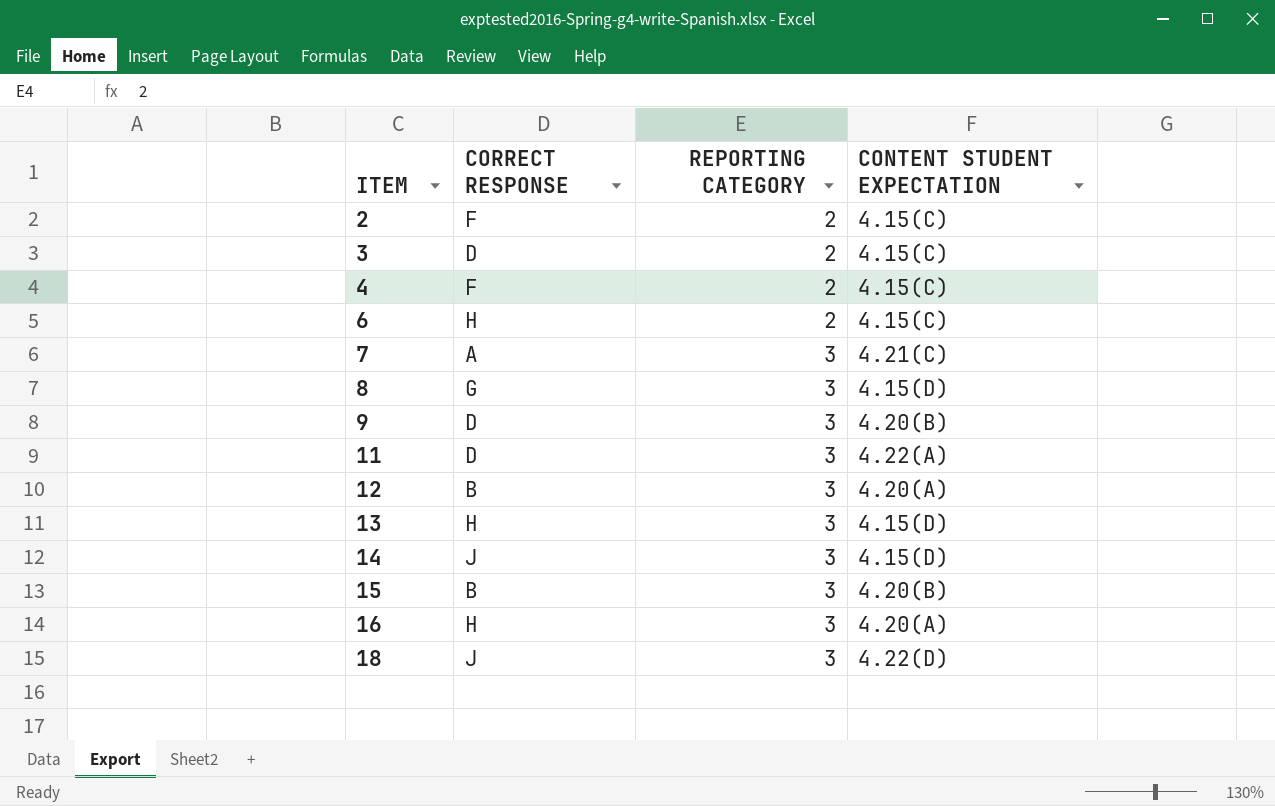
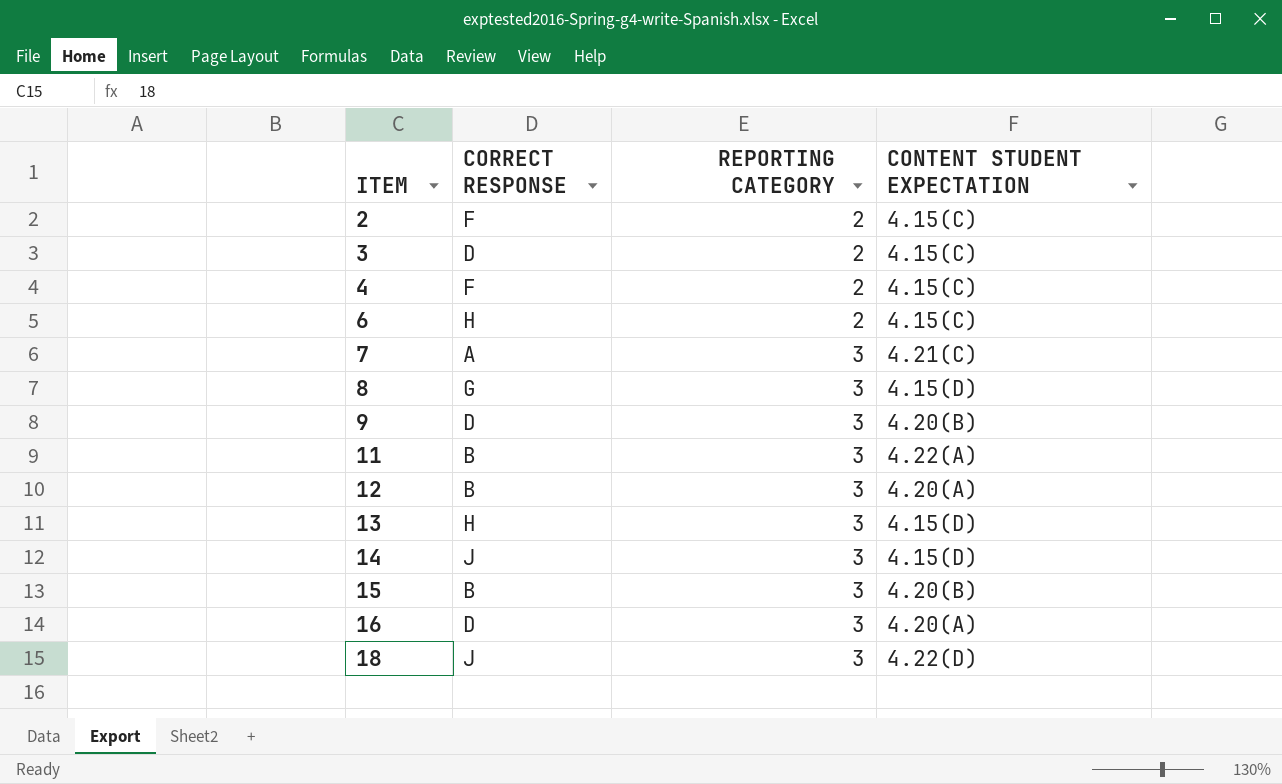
11 | CORRECT RESPONSE: D -> B
16 | CORRECT RESPONSE: H -> D

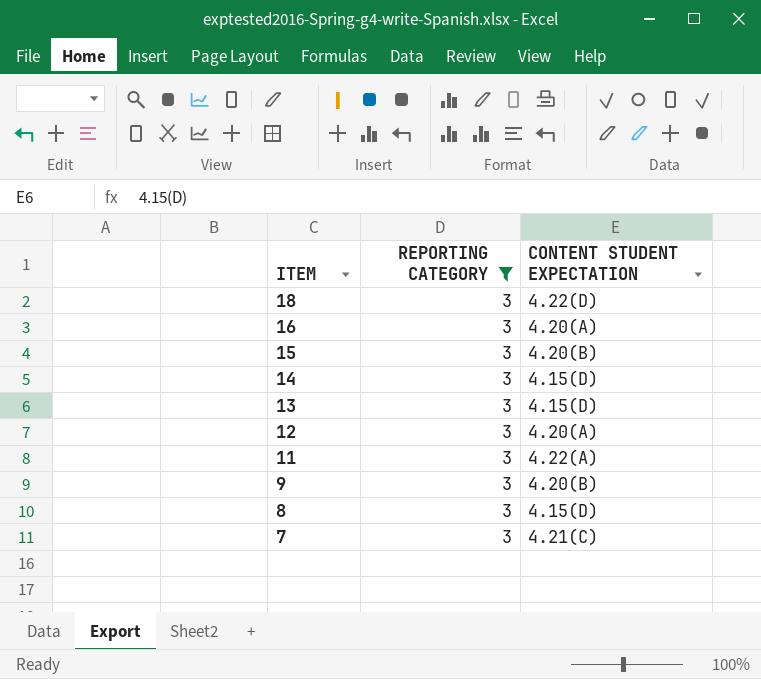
filter: none -> REPORTING CATEGORY = 3
row order: ITEM ascending -> ITEM descending
column CORRECT RESPONSE | position: 2 -> none

